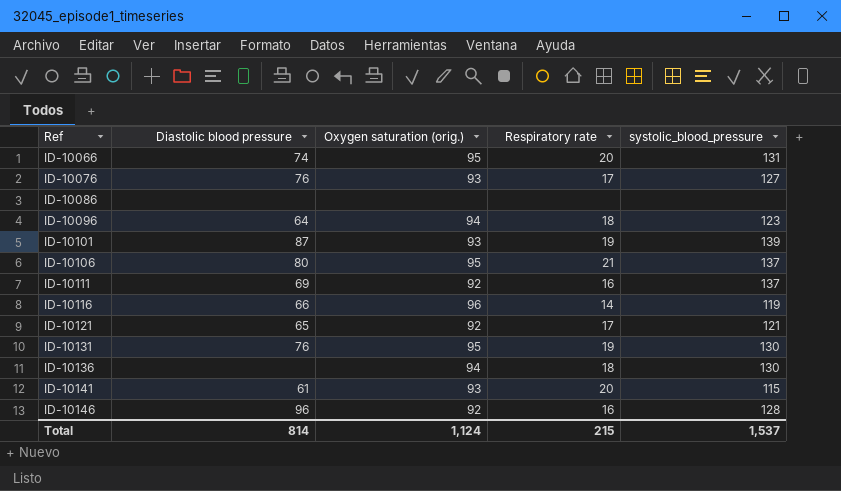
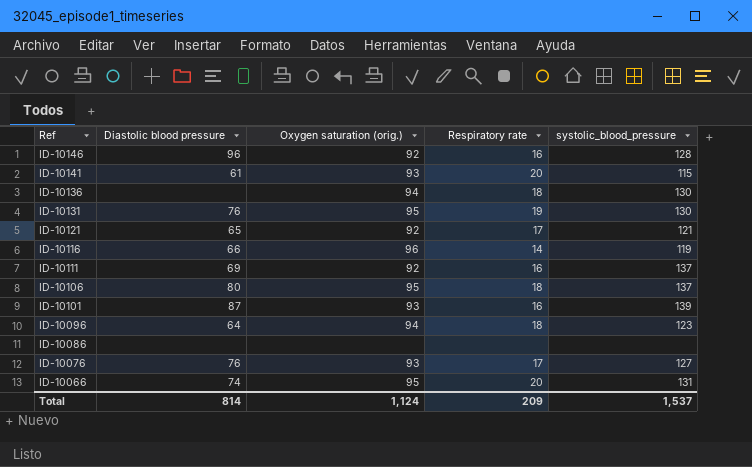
row order: Ref ascending -> Ref descending
ID-10106 | Respiratory rate: 21 -> 18
ID-10101 | Respiratory rate: 19 -> 16
Total | Respiratory rate: 215 -> 209

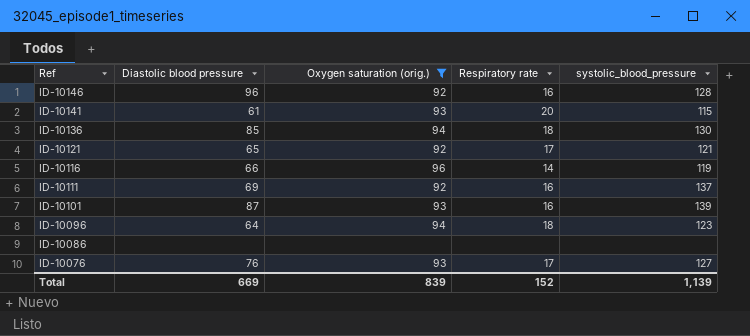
filter: none -> Oxygen saturation (orig.) != 95
ID-10136 | Diastolic blood pressure: none -> 85
Total | Diastolic blood pressure: 814 -> 669
Total | Oxygen saturation (orig.): 1,124 -> 839
Total | Respiratory rate: 209 -> 152
Total | systolic_blood_pressure: 1,537 -> 1,139

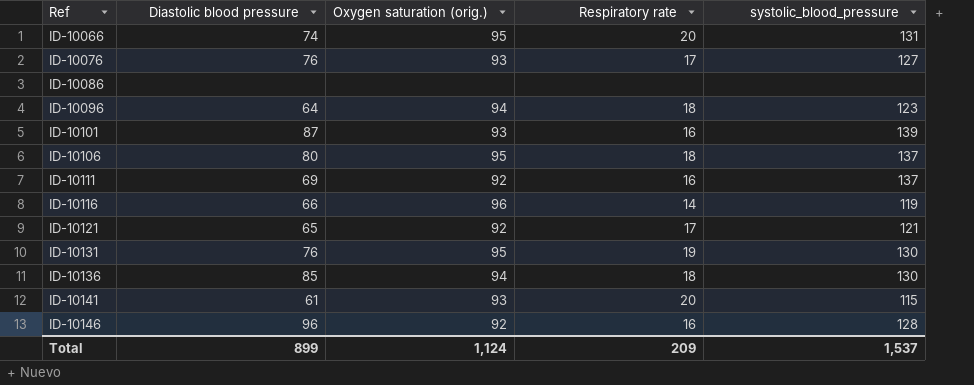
filter: Oxygen saturation (orig.) != 95 -> none
row order: Ref descending -> Ref ascending
Total | Diastolic blood pressure: 669 -> 899
Total | Oxygen saturation (orig.): 839 -> 1,124
Total | Respiratory rate: 152 -> 209
Total | systolic_blood_pressure: 1,139 -> 1,537

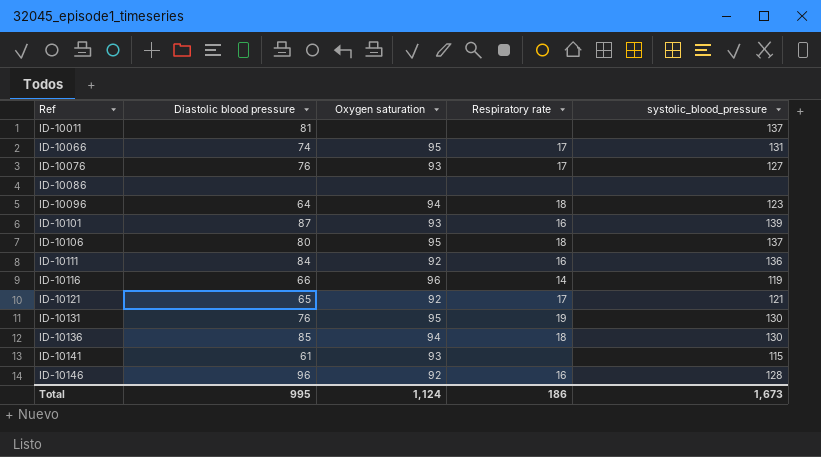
column name: Oxygen saturation (orig.) -> Oxygen saturation
row ID-10011: none -> 81 | none | none | 137
ID-10066 | Respiratory rate: 20 -> 17
ID-10111 | Diastolic blood pressure: 69 -> 84
ID-10111 | systolic_blood_pressure: 137 -> 136
ID-10141 | Respiratory rate: 20 -> none
Total | Diastolic blood pressure: 899 -> 995
Total | Respiratory rate: 209 -> 186
Total | systolic_blood_pressure: 1,537 -> 1,673

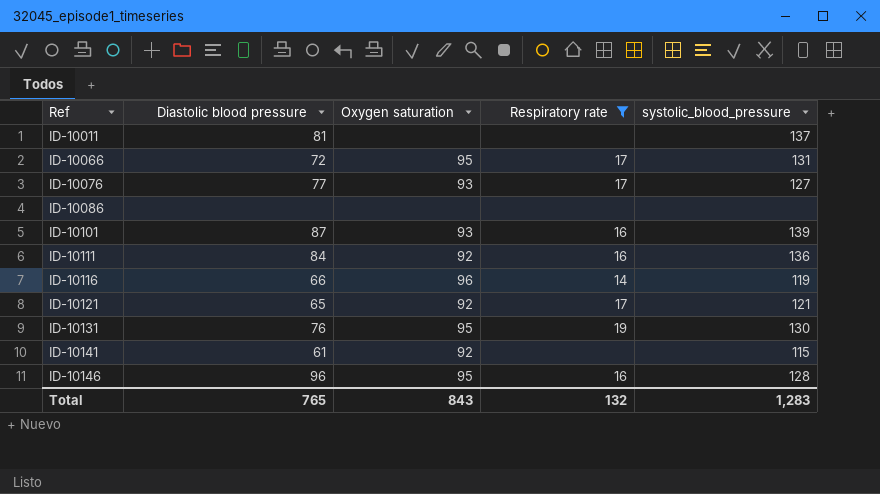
filter: none -> Respiratory rate != 18
ID-10066 | Diastolic blood pressure: 74 -> 72
ID-10076 | Diastolic blood pressure: 76 -> 77
ID-10141 | Oxygen saturation: 93 -> 92
ID-10146 | Oxygen saturation: 92 -> 95
Total | Diastolic blood pressure: 995 -> 765
Total | Oxygen saturation: 1,124 -> 843
Total | Respiratory rate: 186 -> 132
Total | systolic_blood_pressure: 1,673 -> 1,283

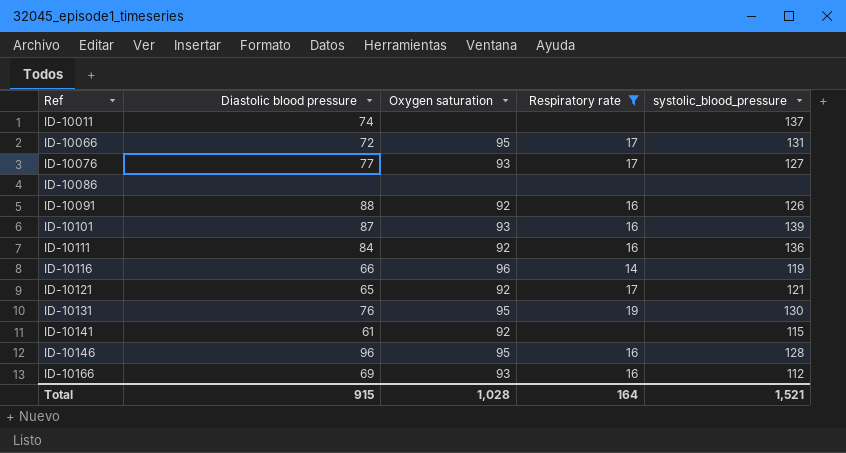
ID-10011 | Diastolic blood pressure: 81 -> 74
row ID-10091: none -> 88 | 92 | 16 | 126
row ID-10166: none -> 69 | 93 | 16 | 112
Total | Diastolic blood pressure: 765 -> 915
Total | Oxygen saturation: 843 -> 1,028
Total | Respiratory rate: 132 -> 164
Total | systolic_blood_pressure: 1,283 -> 1,521

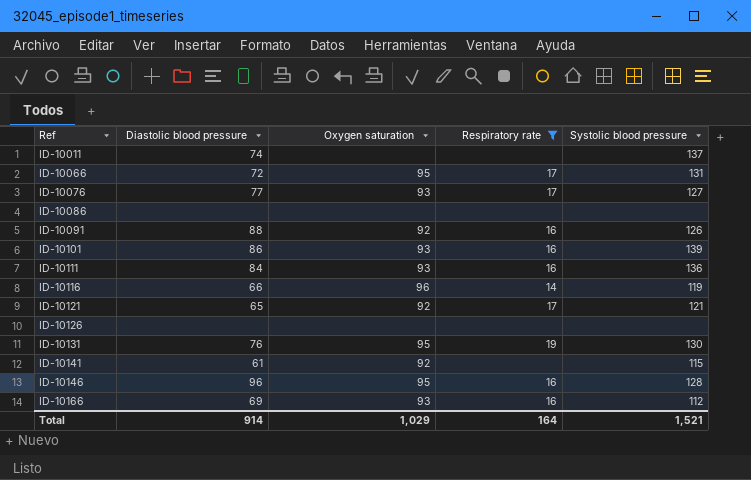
column name: systolic_blood_pressure -> Systolic blood pressure
ID-10101 | Diastolic blood pressure: 87 -> 86
ID-10111 | Oxygen saturation: 92 -> 93
row ID-10126: none -> none | none | none | none
Total | Diastolic blood pressure: 915 -> 914
Total | Oxygen saturation: 1,028 -> 1,029

